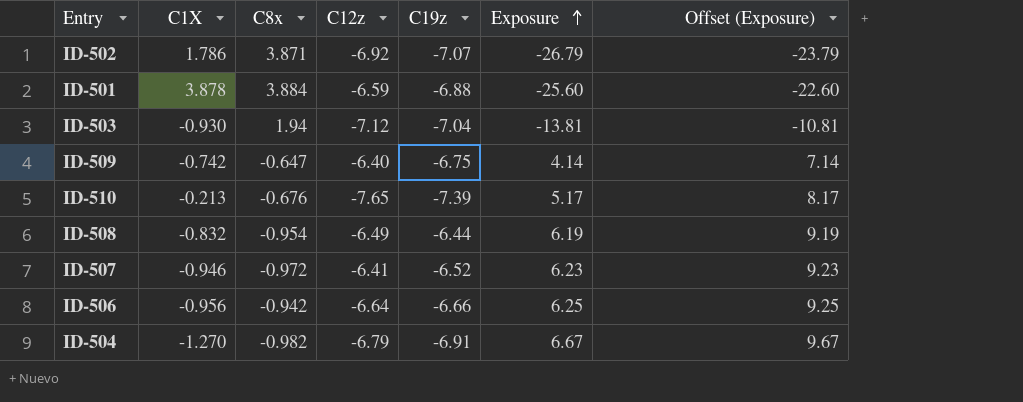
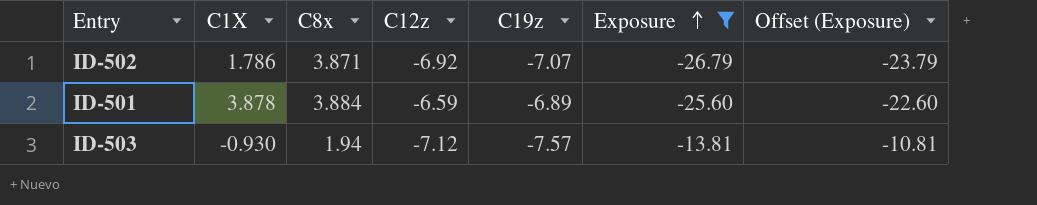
filter: none -> Exposure <= -13.81
ID-501 | C19z: -6.88 -> -6.89
ID-503 | C19z: -7.04 -> -7.57

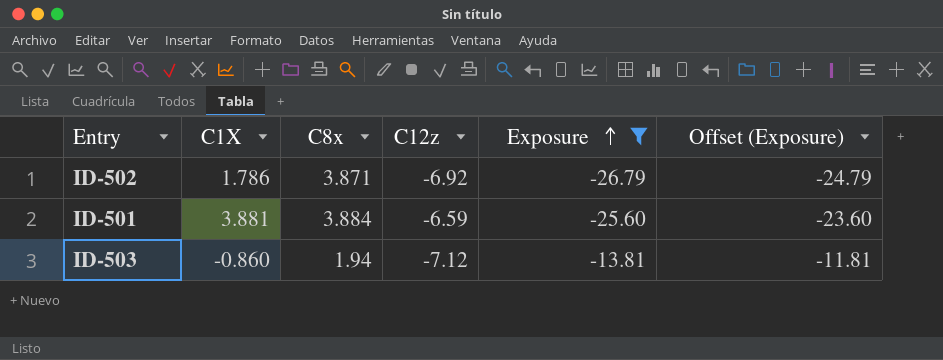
column C19z | position: 5 -> none
column Offset (Exposure) | formula: [Exposure] + 3 -> [Exposure] + 2
ID-501 | C1X: 3.878 -> 3.881
ID-503 | C1X: -0.930 -> -0.860

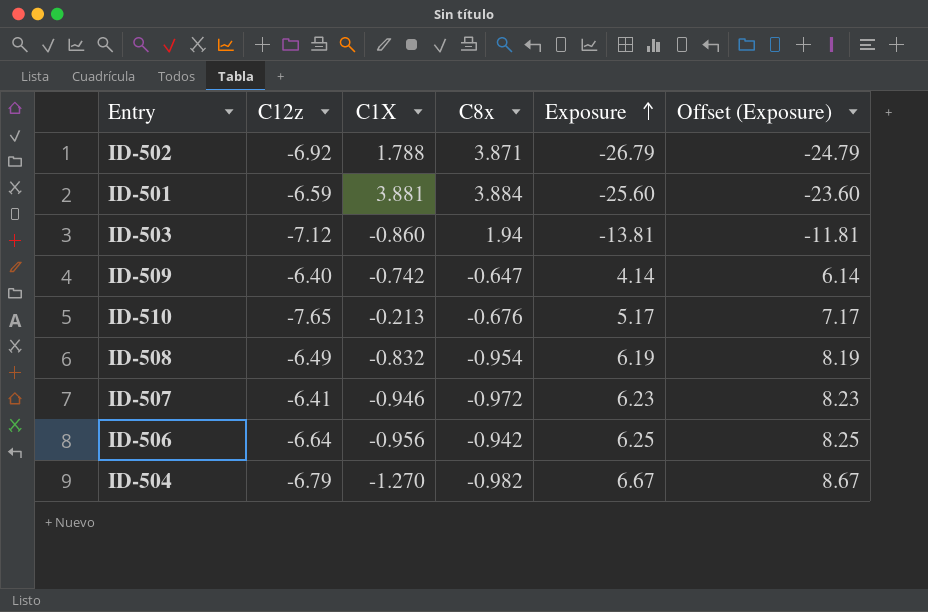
filter: Exposure <= -13.81 -> none
column C12z | position: 4 -> 2
ID-502 | C1X: 1.786 -> 1.788

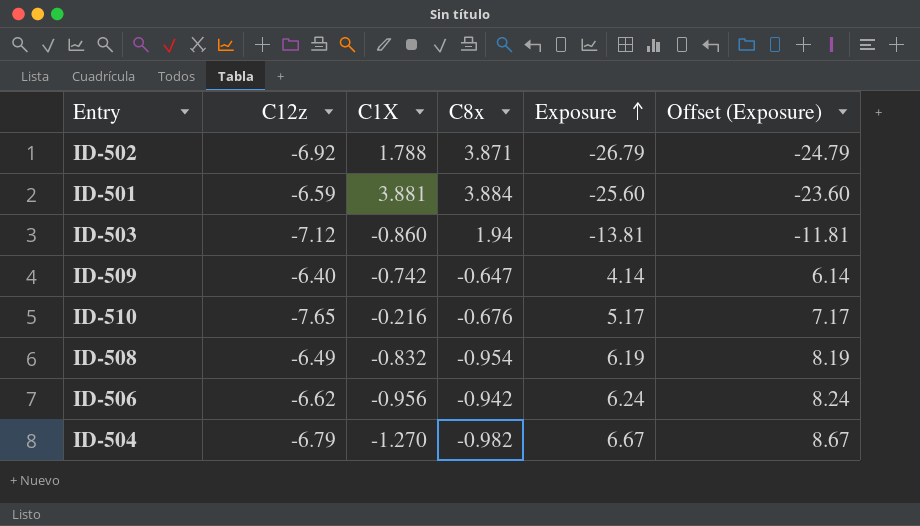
row ID-507: -6.41 | -0.946 | -0.972 | 6.23 | 8.23 -> none
ID-510 | C1X: -0.213 -> -0.216
ID-506 | C12z: -6.64 -> -6.62
ID-506 | Exposure: 6.25 -> 6.24
ID-506 | Offset (Exposure): 8.25 -> 8.24

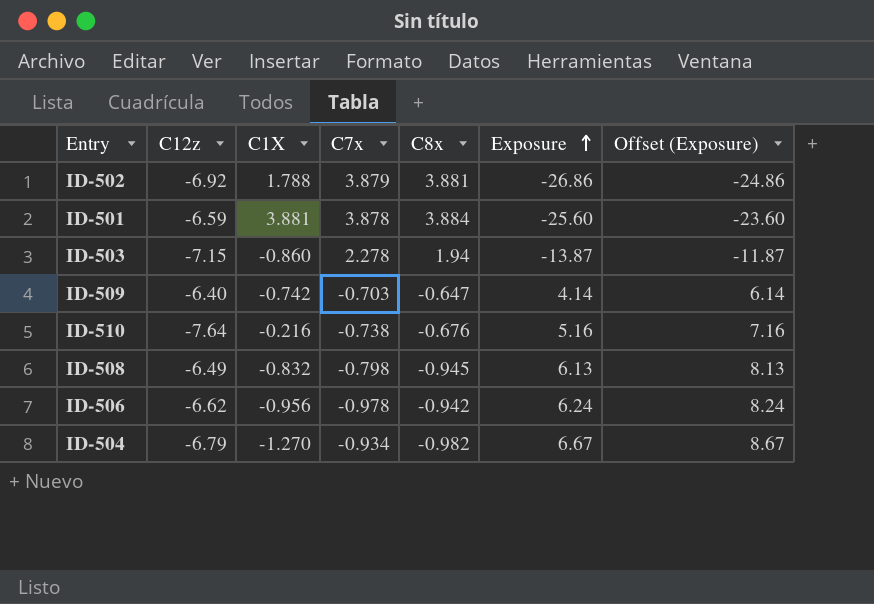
column C7x | position: none -> 4
ID-502 | C8x: 3.871 -> 3.881
ID-502 | Exposure: -26.79 -> -26.86
ID-502 | Offset (Exposure): -24.79 -> -24.86
ID-503 | C12z: -7.12 -> -7.15
ID-503 | Exposure: -13.81 -> -13.87
ID-503 | Offset (Exposure): -11.81 -> -11.87
ID-510 | C12z: -7.65 -> -7.64
ID-510 | Exposure: 5.17 -> 5.16
ID-510 | Offset (Exposure): 7.17 -> 7.16
ID-508 | C8x: -0.954 -> -0.945
ID-508 | Exposure: 6.19 -> 6.13
ID-508 | Offset (Exposure): 8.19 -> 8.13

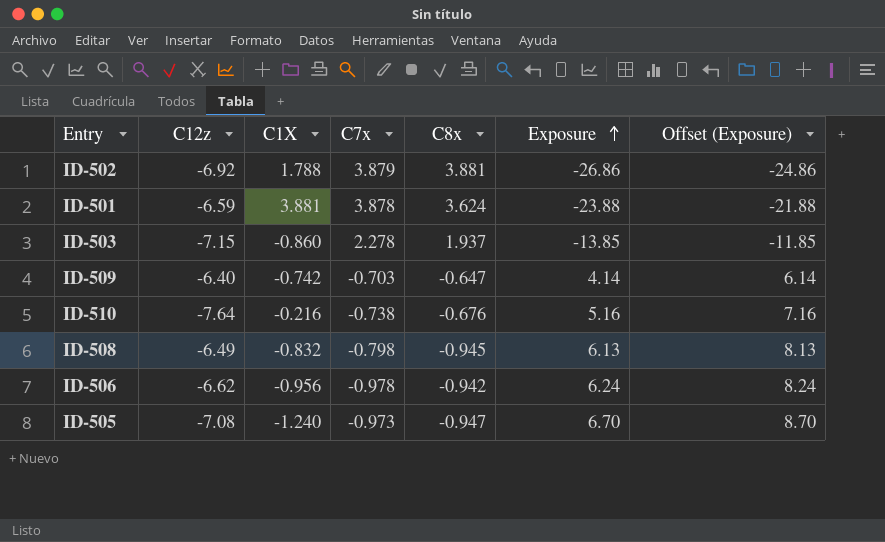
row ID-504: -6.79 | -1.270 | -0.934 | -0.982 | 6.67 | 8.67 -> none
ID-501 | C8x: 3.884 -> 3.624
ID-501 | Exposure: -25.60 -> -23.88
ID-501 | Offset (Exposure): -23.60 -> -21.88
ID-503 | C8x: 1.94 -> 1.937
ID-503 | Exposure: -13.87 -> -13.85
ID-503 | Offset (Exposure): -11.87 -> -11.85
row ID-505: none -> -7.08 | -1.240 | -0.973 | -0.947 | 6.70 | 8.70

